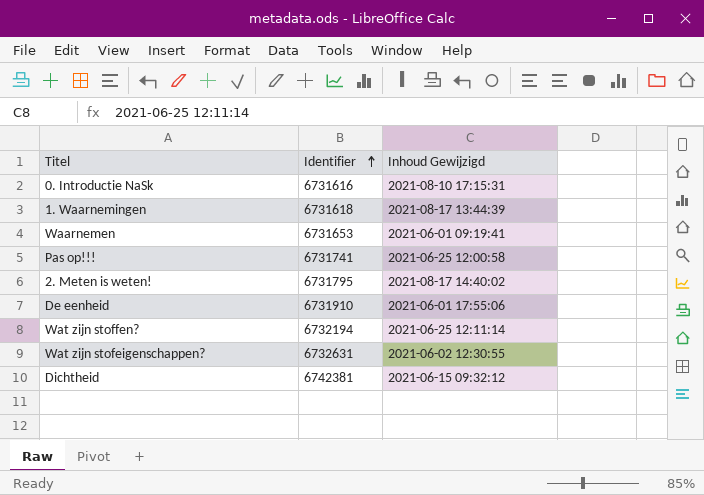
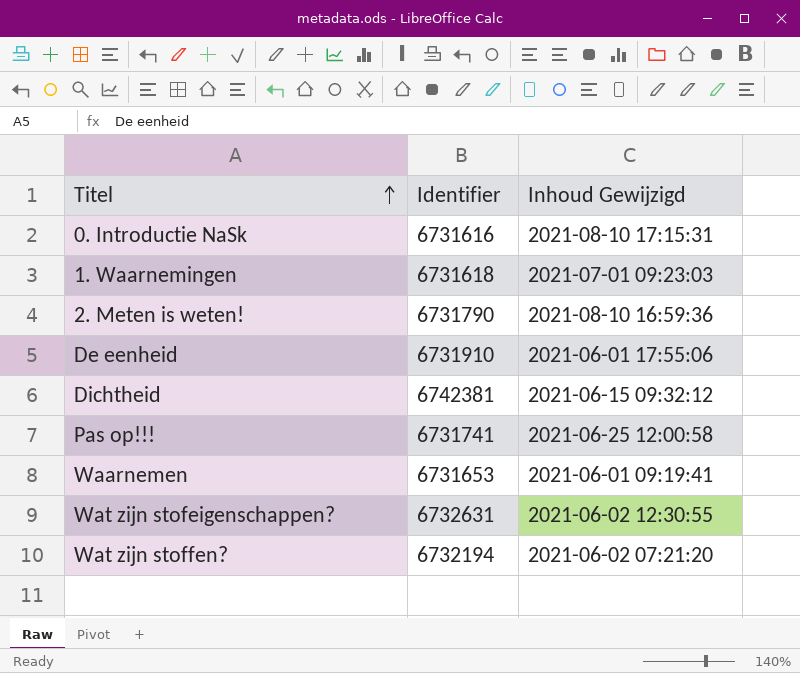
row order: Identifier ascending -> Titel ascending
1. Waarnemingen | Inhoud Gewijzigd: 2021-08-17 13:44:39 -> 2021-07-01 09:23:03
2. Meten is weten! | Identifier: 6731795 -> 6731790
2. Meten is weten! | Inhoud Gewijzigd: 2021-08-17 14:40:02 -> 2021-08-10 16:59:36
Wat zijn stoffen? | Inhoud Gewijzigd: 2021-06-25 12:11:14 -> 2021-06-02 07:21:20

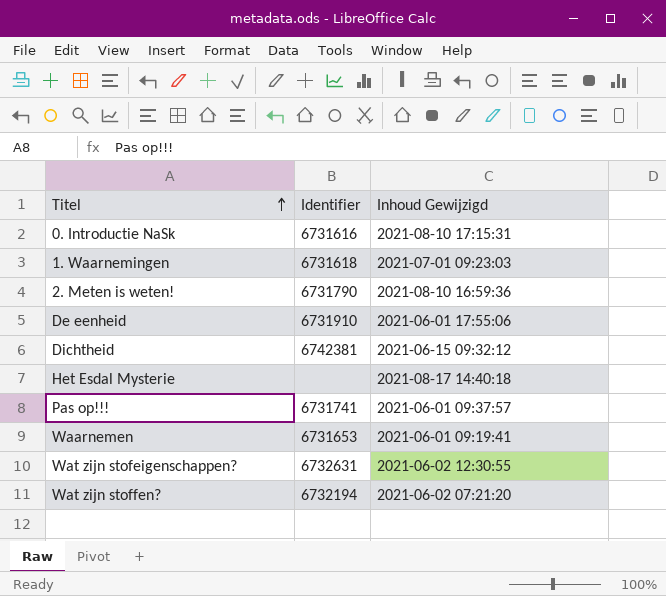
row Het Esdal Mysterie: none -> none | 2021-08-17 14:40:18
Pas op!!! | Inhoud Gewijzigd: 2021-06-25 12:00:58 -> 2021-06-01 09:37:57

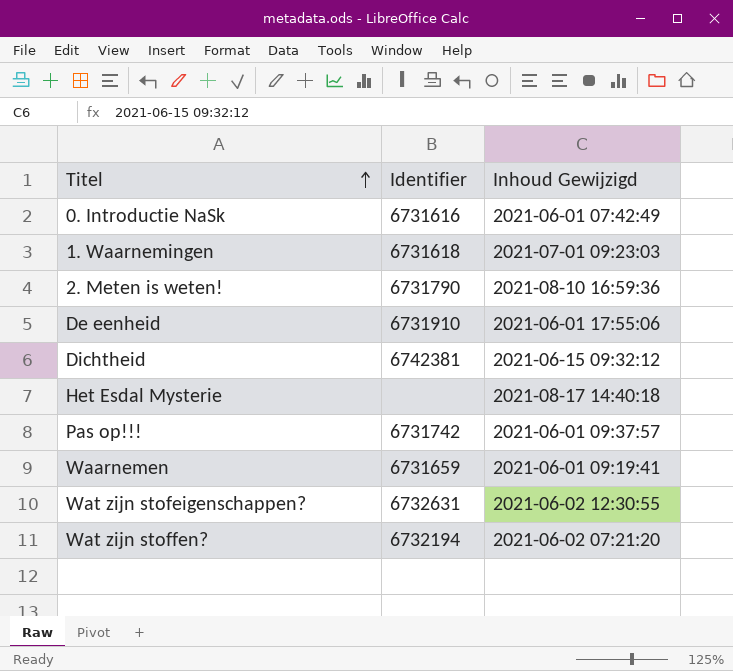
0. Introductie NaSk | Inhoud Gewijzigd: 2021-08-10 17:15:31 -> 2021-06-01 07:42:49
Pas op!!! | Identifier: 6731741 -> 6731742
Waarnemen | Identifier: 6731653 -> 6731659

